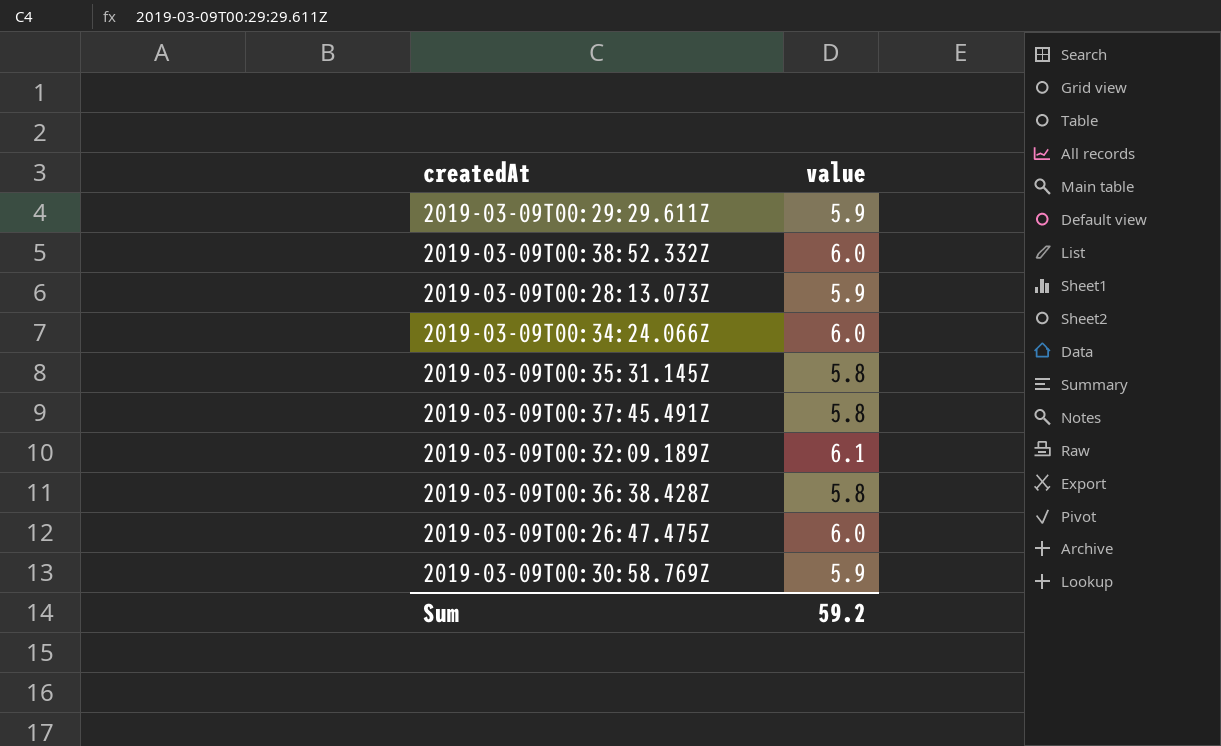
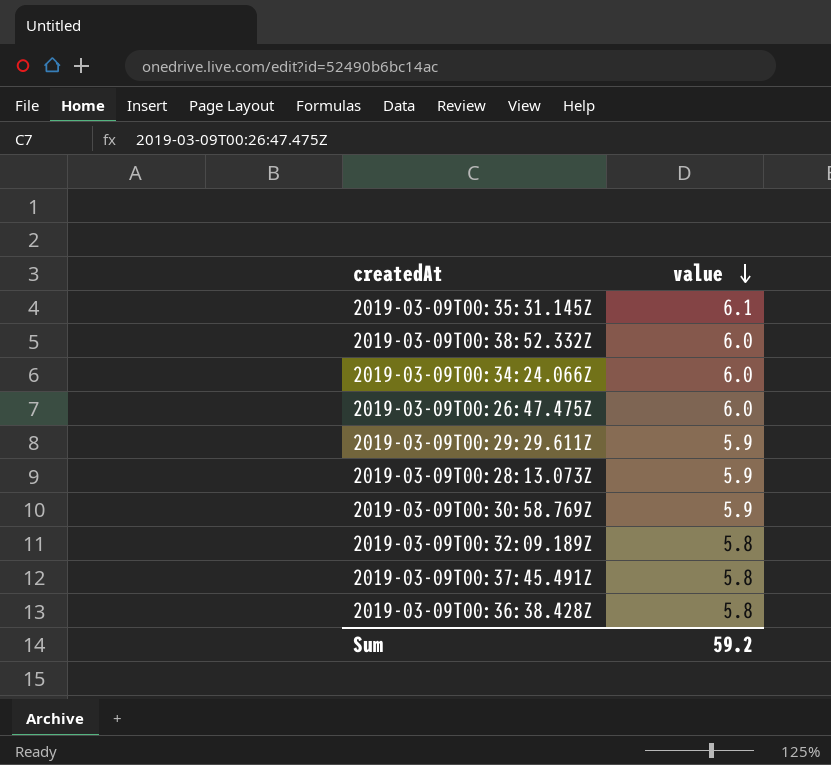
row order: none -> value descending
2019-03-09T00:35:31.145Z | value: 5.8 -> 6.1
2019-03-09T00:32:09.189Z | value: 6.1 -> 5.8

